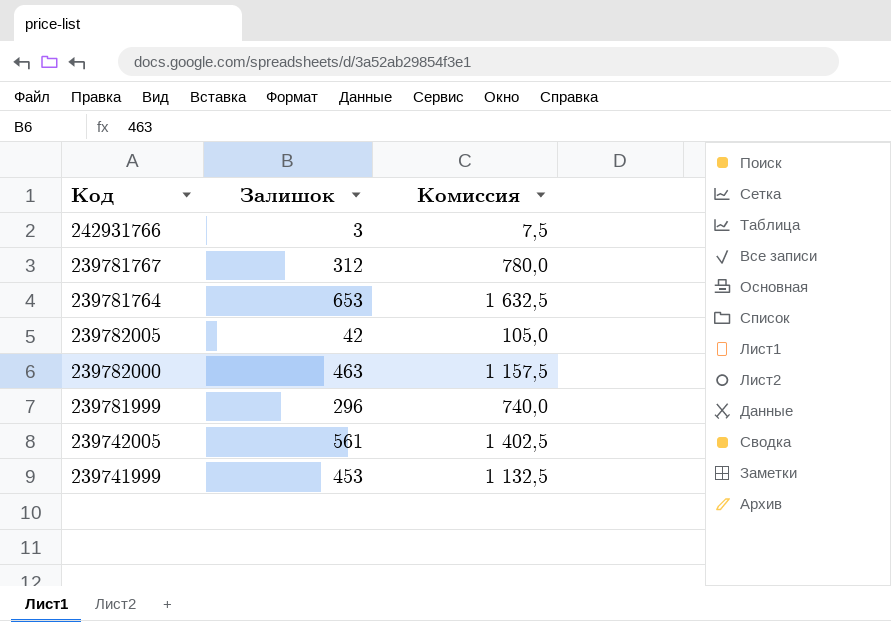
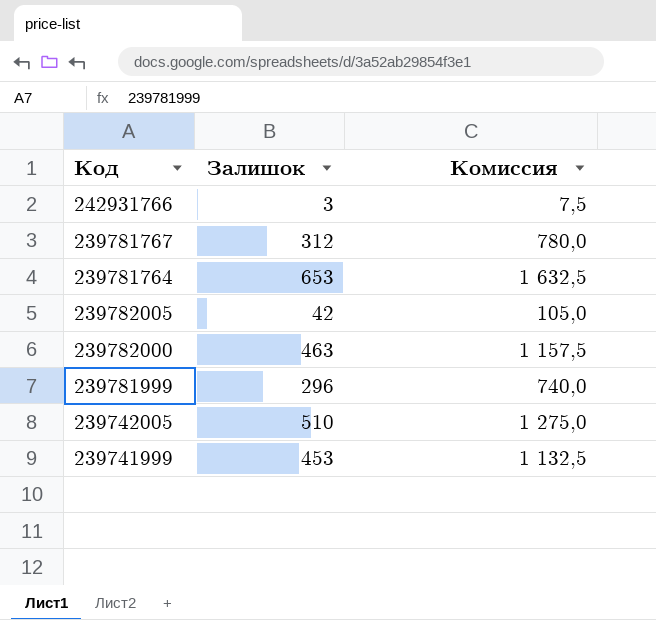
239742005 | Залишок: 561 -> 510
239742005 | Комиссия: 1 402,5 -> 1 275,0

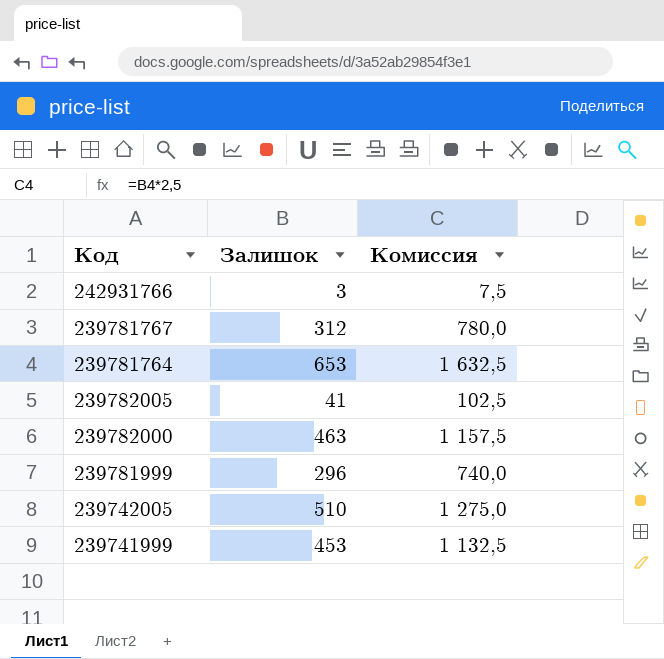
239782005 | Залишок: 42 -> 41
239782005 | Комиссия: 105,0 -> 102,5

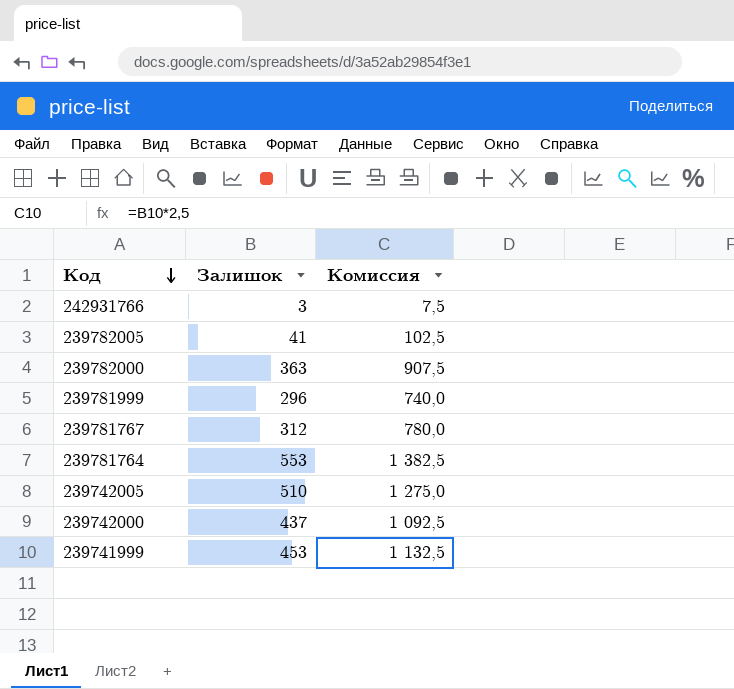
row order: none -> Код descending
239782000 | Залишок: 463 -> 363
239782000 | Комиссия: 1 157,5 -> 907,5
239781764 | Залишок: 653 -> 553
239781764 | Комиссия: 1 632,5 -> 1 382,5
row 239742000: none -> 437 | 1 092,5

